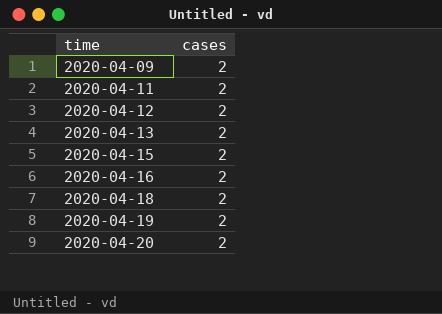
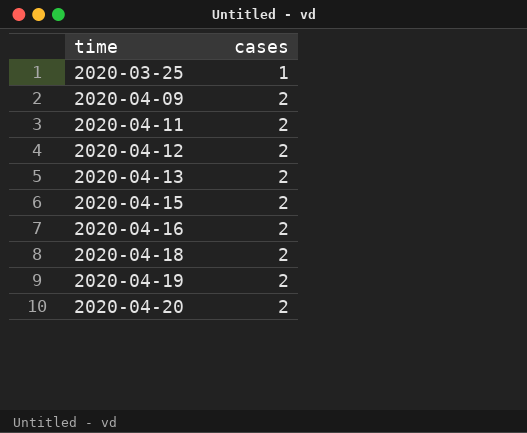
row 2020-03-25: none -> 1

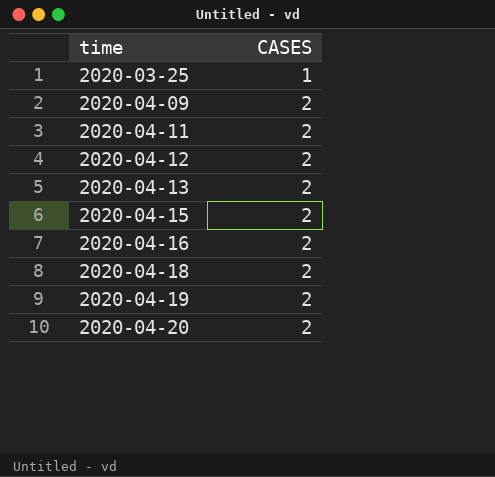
column name: cases -> CASES

